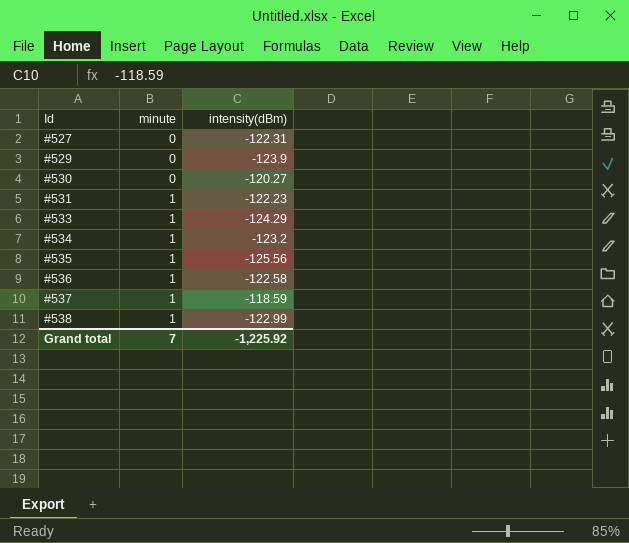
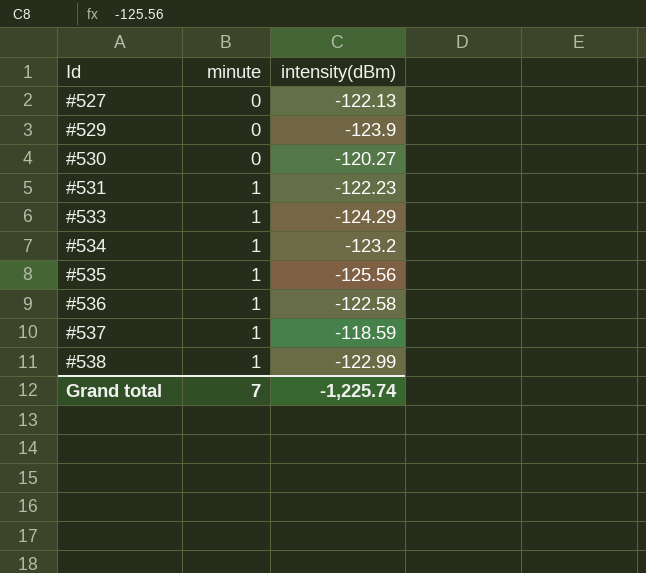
#527 | intensity(dBm): -122.31 -> -122.13
Grand total | intensity(dBm): -1,225.92 -> -1,225.74

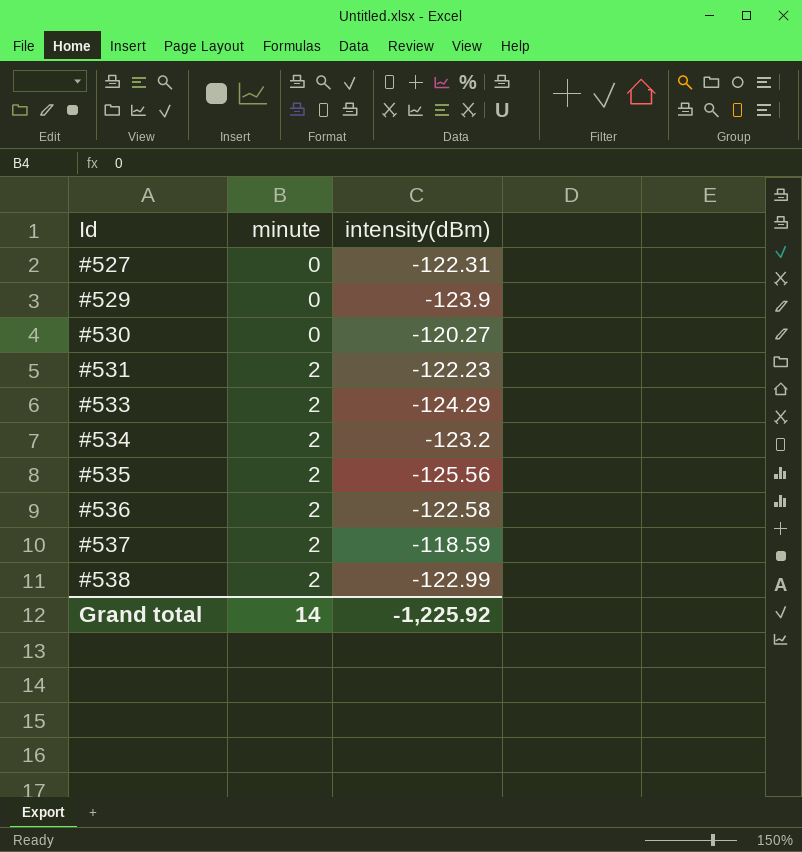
#527 | intensity(dBm): -122.13 -> -122.31
#531 | minute: 1 -> 2
#533 | minute: 1 -> 2
#534 | minute: 1 -> 2
#535 | minute: 1 -> 2
#536 | minute: 1 -> 2
#537 | minute: 1 -> 2
#538 | minute: 1 -> 2
Grand total | minute: 7 -> 14
Grand total | intensity(dBm): -1,225.74 -> -1,225.92

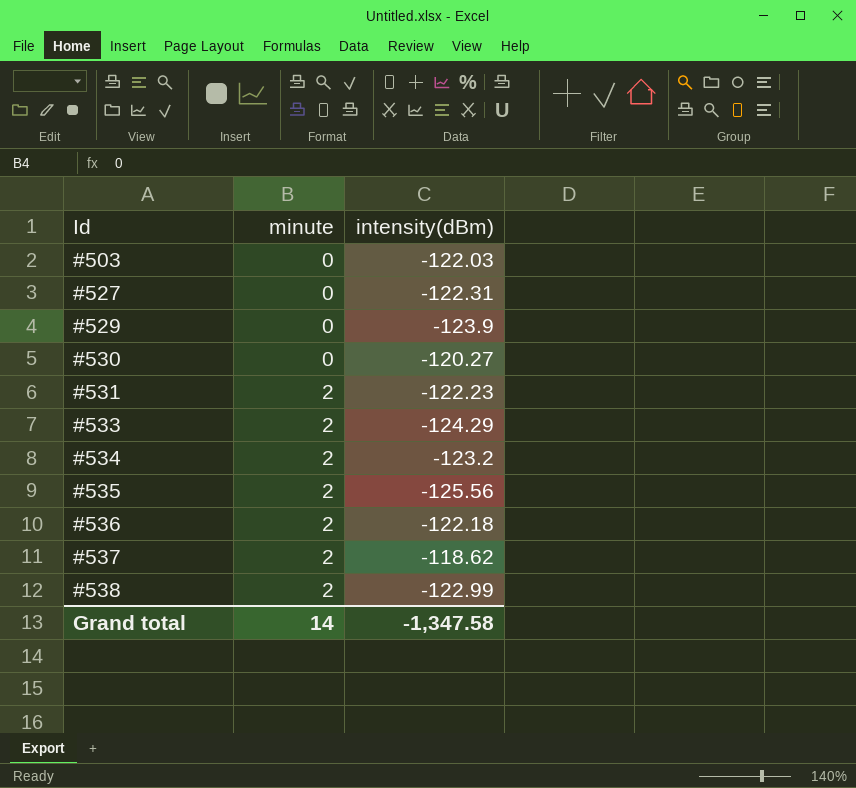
row #503: none -> 0 | -122.03
#536 | intensity(dBm): -122.58 -> -122.18
#537 | intensity(dBm): -118.59 -> -118.62
Grand total | intensity(dBm): -1,225.92 -> -1,347.58

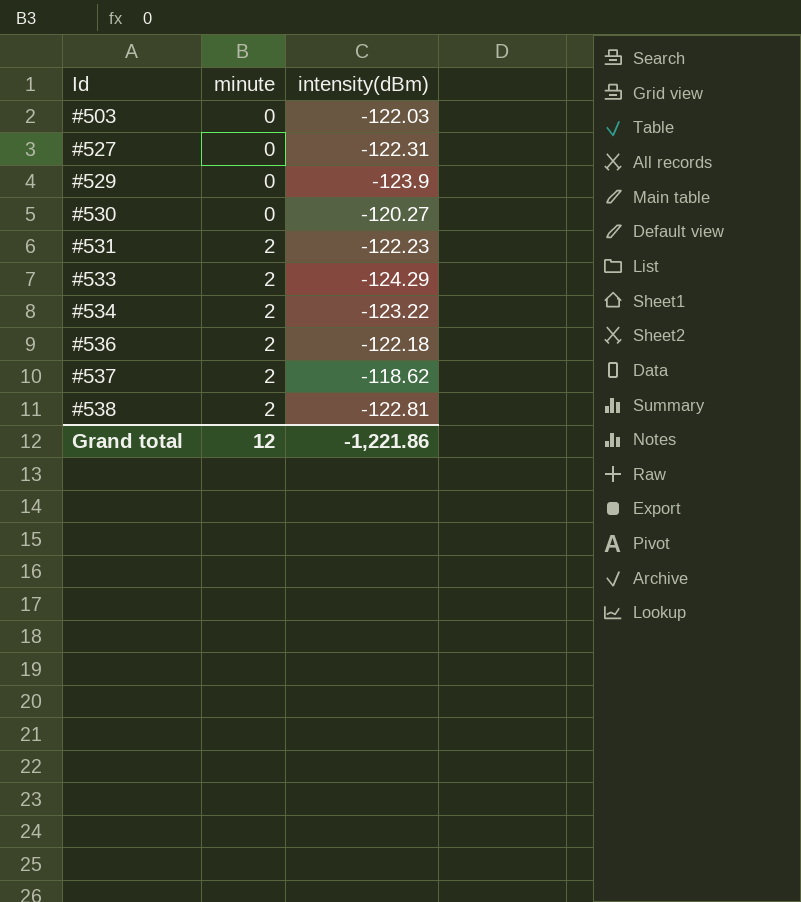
row #535: 2 | -125.56 -> none
#534 | intensity(dBm): -123.2 -> -123.22
#538 | intensity(dBm): -122.99 -> -122.81
Grand total | minute: 14 -> 12
Grand total | intensity(dBm): -1,347.58 -> -1,221.86

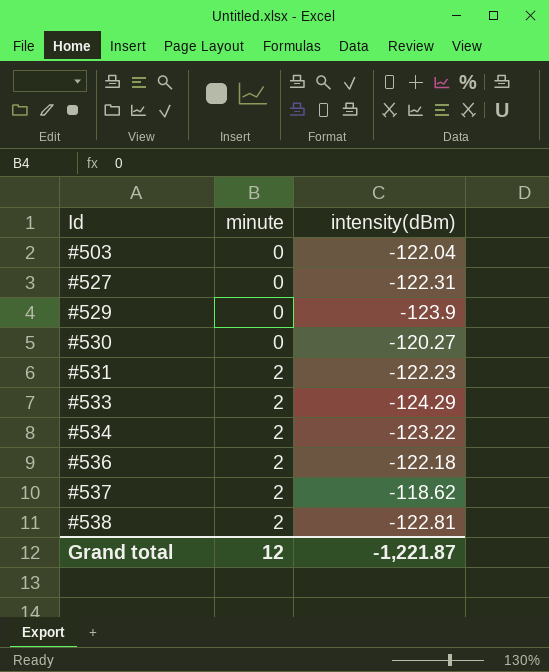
#503 | intensity(dBm): -122.03 -> -122.04
Grand total | intensity(dBm): -1,221.86 -> -1,221.87

